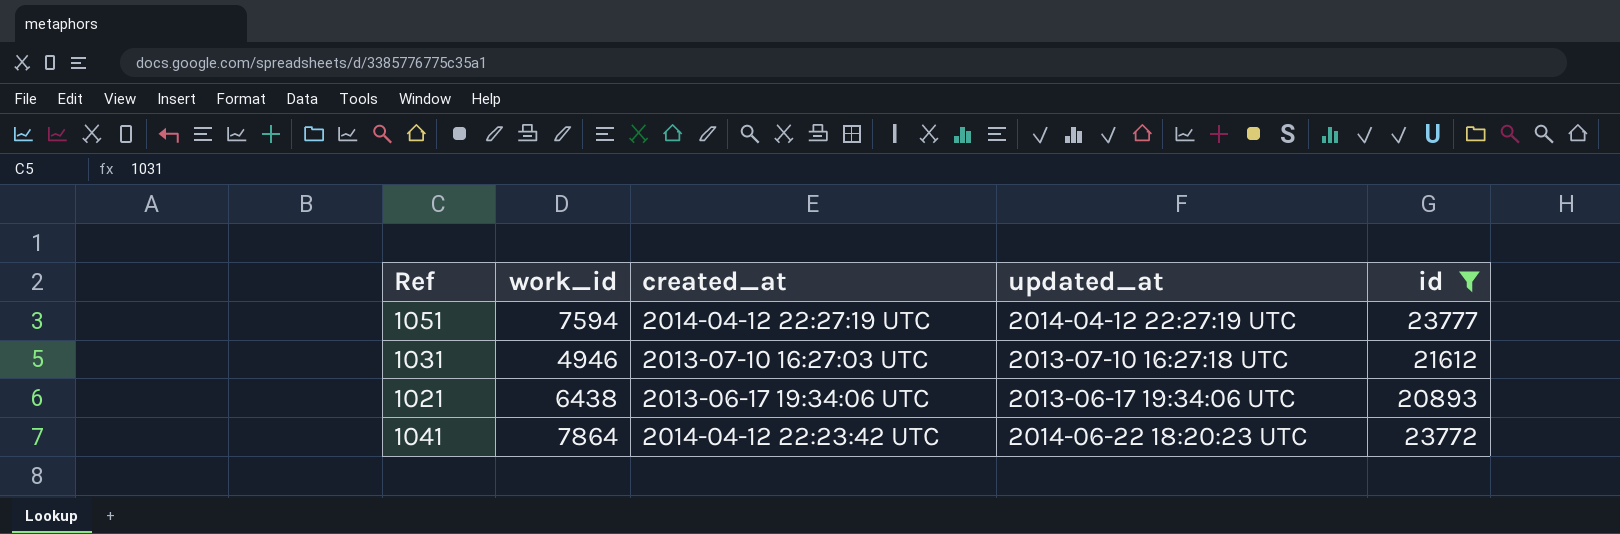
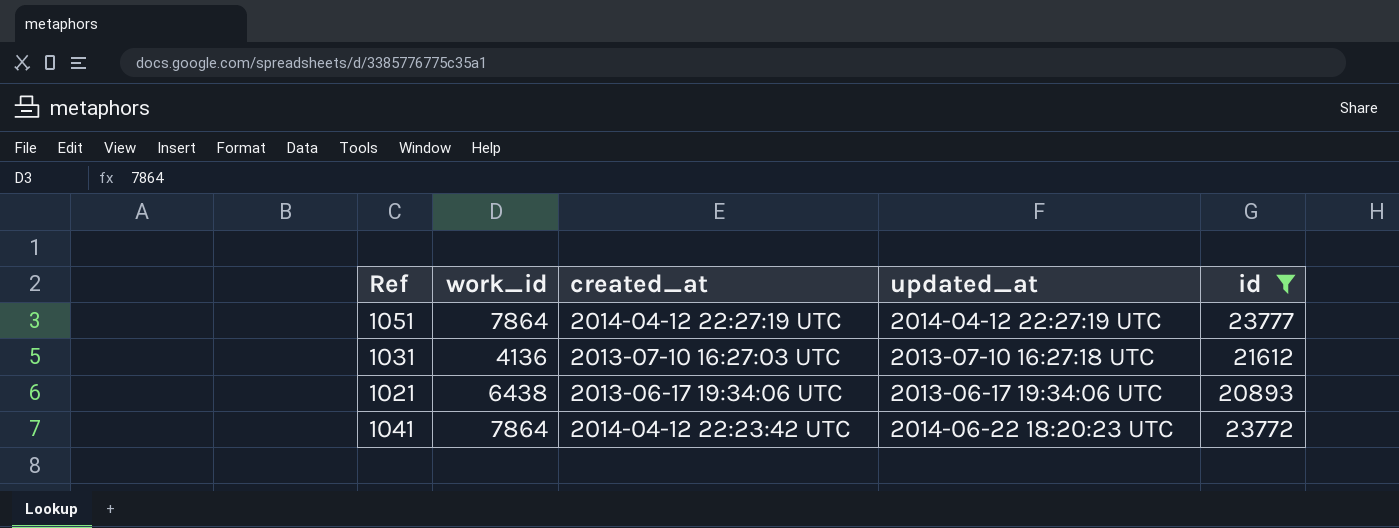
1051 | work_id: 7594 -> 7864
1031 | work_id: 4946 -> 4136

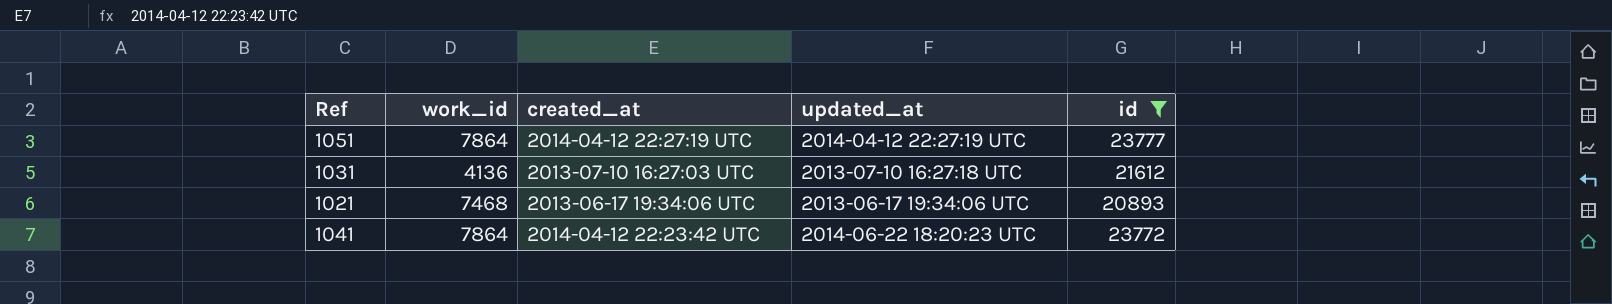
1021 | work_id: 6438 -> 7468

